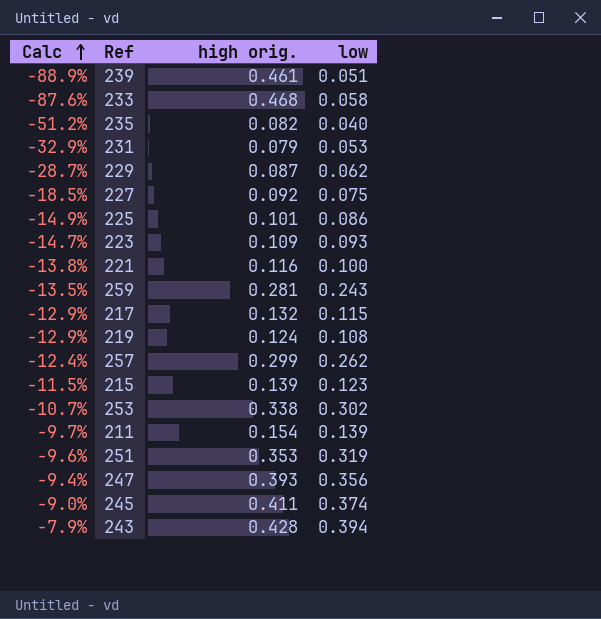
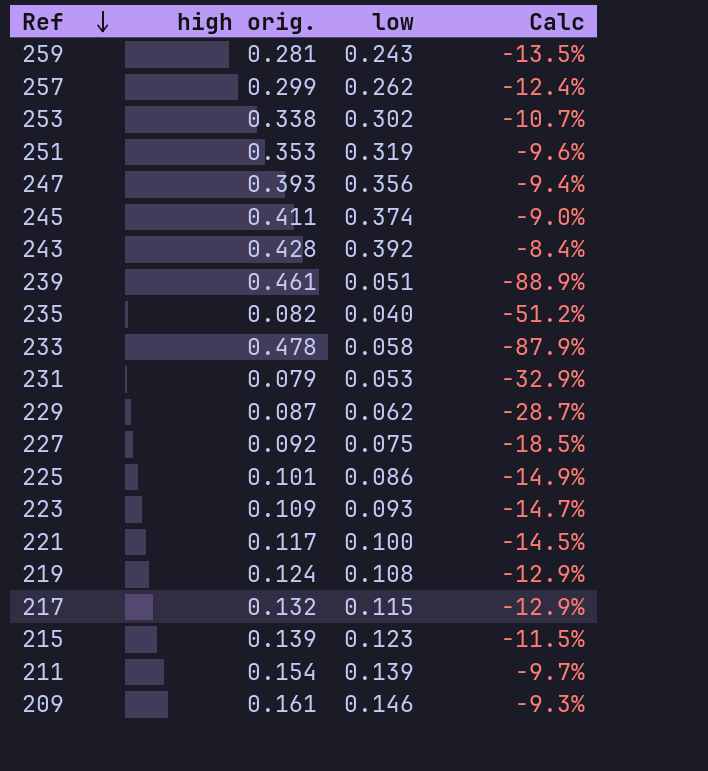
row order: Calc ascending -> Ref descending
column Calc | position: 1 -> 4
243 | low: 0.394 -> 0.392
243 | Calc: -7.9% -> -8.4%
233 | high orig.: 0.468 -> 0.478
233 | Calc: -87.6% -> -87.9%
221 | high orig.: 0.116 -> 0.117
221 | Calc: -13.8% -> -14.5%
row 209: none -> 0.161 | 0.146 | -9.3%

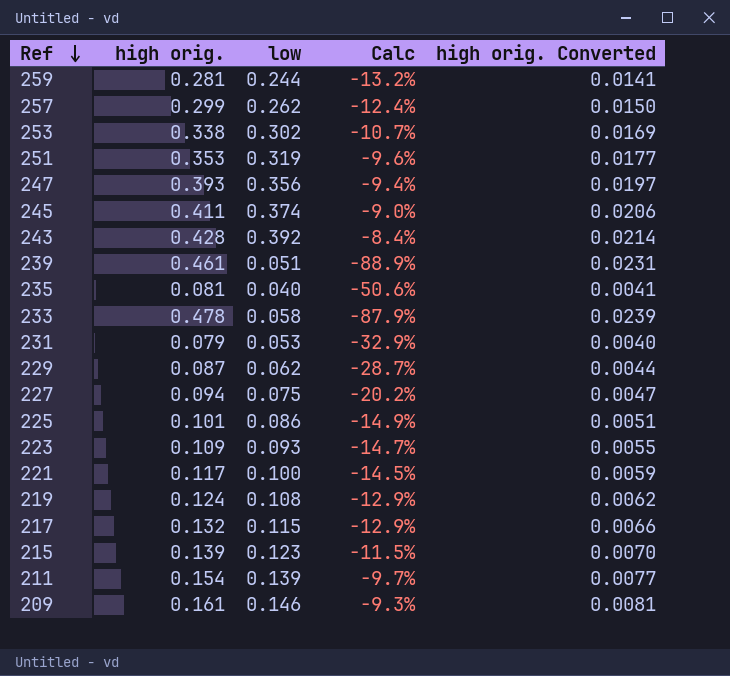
column high orig. Converted | formula: none -> [high orig.] * 0.05
259 | low: 0.243 -> 0.244
259 | Calc: -13.5% -> -13.2%
235 | high orig.: 0.082 -> 0.081
235 | Calc: -51.2% -> -50.6%
227 | high orig.: 0.092 -> 0.094
227 | Calc: -18.5% -> -20.2%

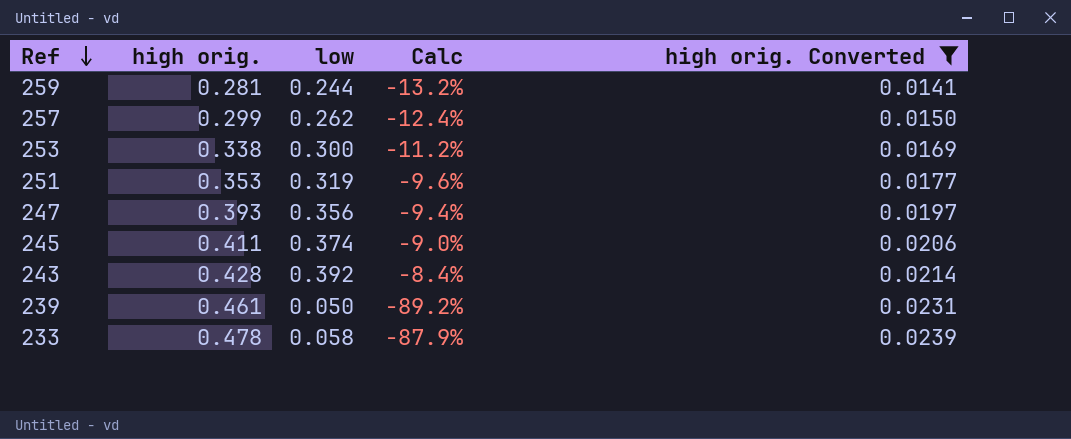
filter: none -> high orig. Converted >= 0.0141
253 | low: 0.302 -> 0.300
253 | Calc: -10.7% -> -11.2%
239 | low: 0.051 -> 0.050
239 | Calc: -88.9% -> -89.2%

